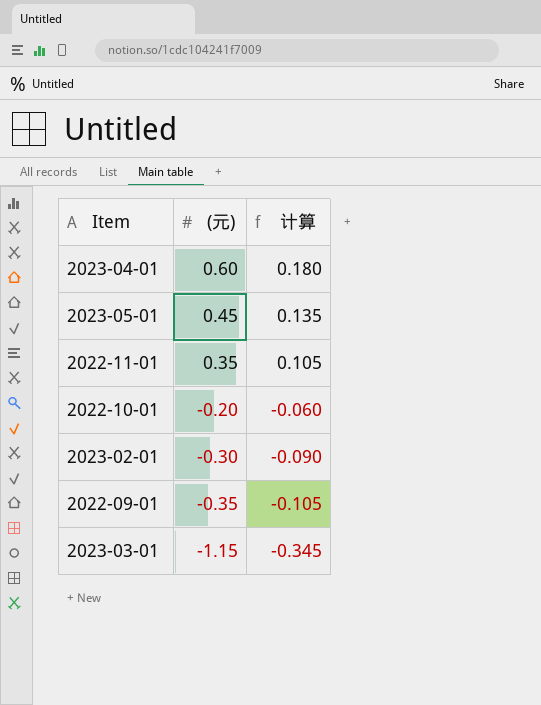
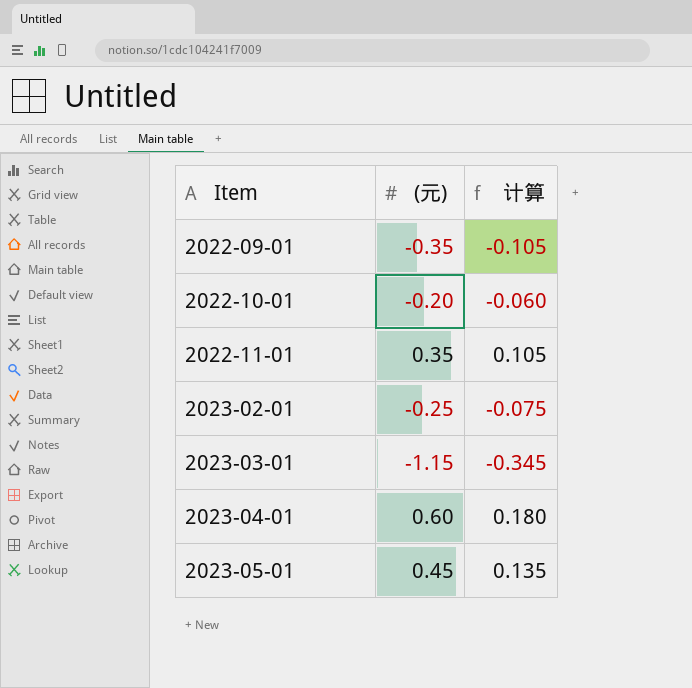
row order: (元) descending -> Item ascending
2023-02-01 | (元): -0.30 -> -0.25
2023-02-01 | 计算: -0.090 -> -0.075

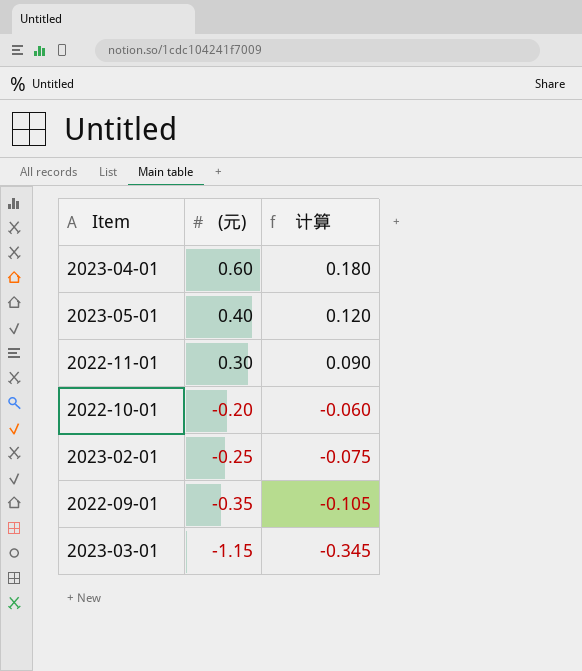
row order: Item ascending -> (元) descending
2023-05-01 | (元): 0.45 -> 0.40
2023-05-01 | 计算: 0.135 -> 0.120
2022-11-01 | (元): 0.35 -> 0.30
2022-11-01 | 计算: 0.105 -> 0.090

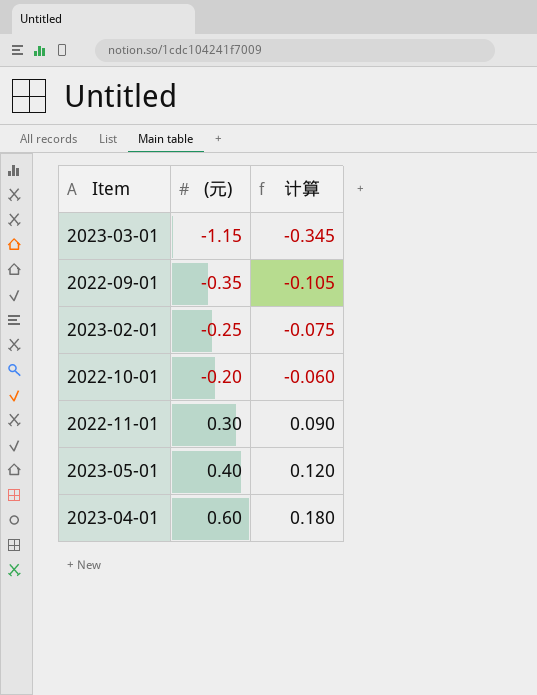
row order: (元) descending -> (元) ascending

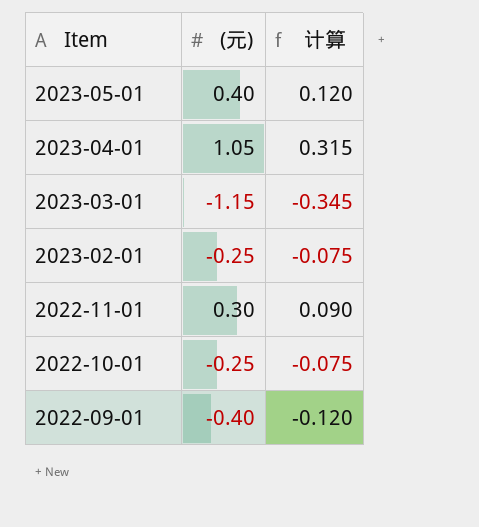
row order: (元) ascending -> Item descending
2023-04-01 | (元): 0.60 -> 1.05
2023-04-01 | 计算: 0.180 -> 0.315
2022-10-01 | (元): -0.20 -> -0.25
2022-10-01 | 计算: -0.060 -> -0.075
2022-09-01 | (元): -0.35 -> -0.40
2022-09-01 | 计算: -0.105 -> -0.120

